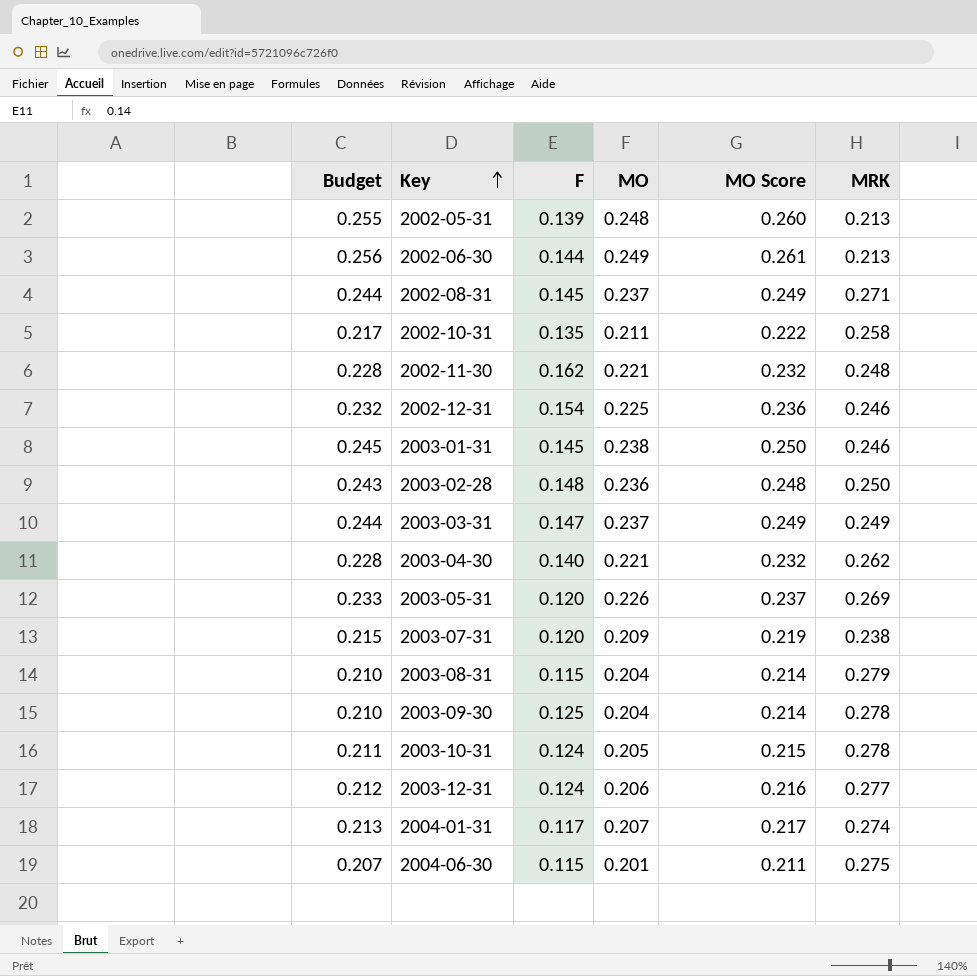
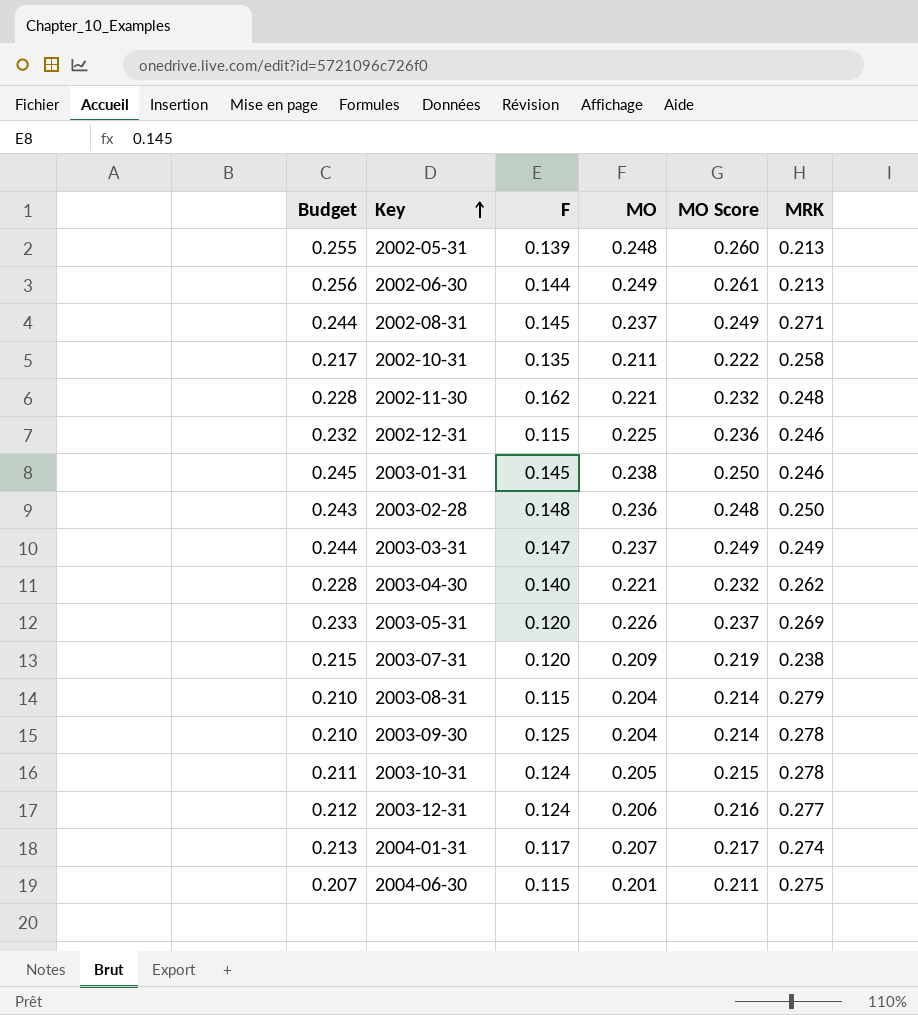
2002-12-31 | F: 0.154 -> 0.115

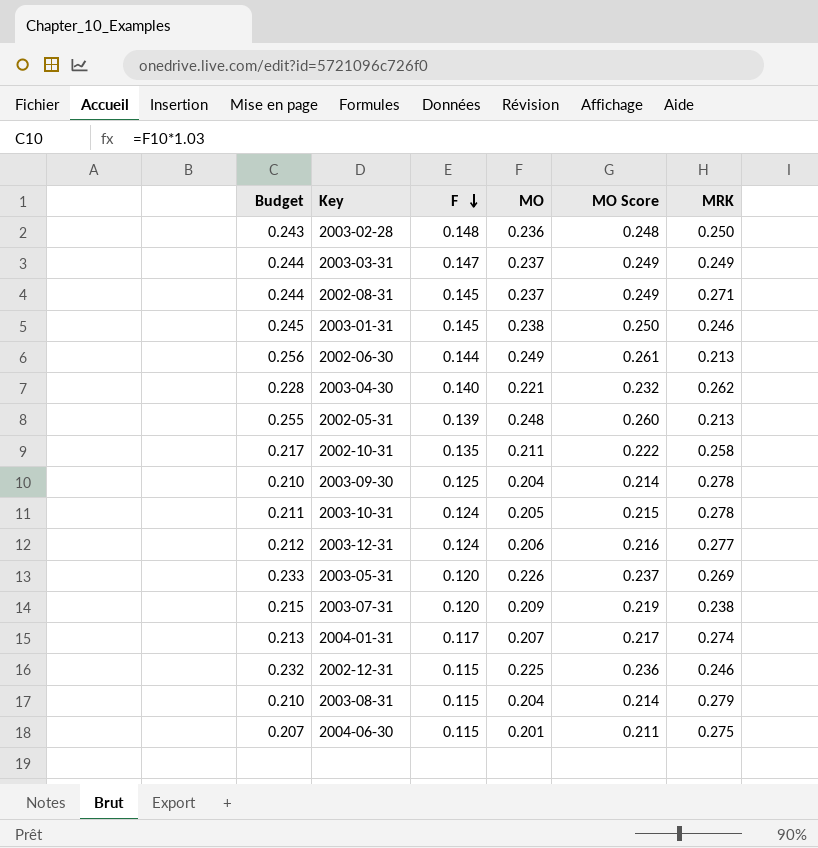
row order: Key ascending -> F descending
row 2002-11-30: 0.228 | 0.162 | 0.221 | 0.232 | 0.248 -> none

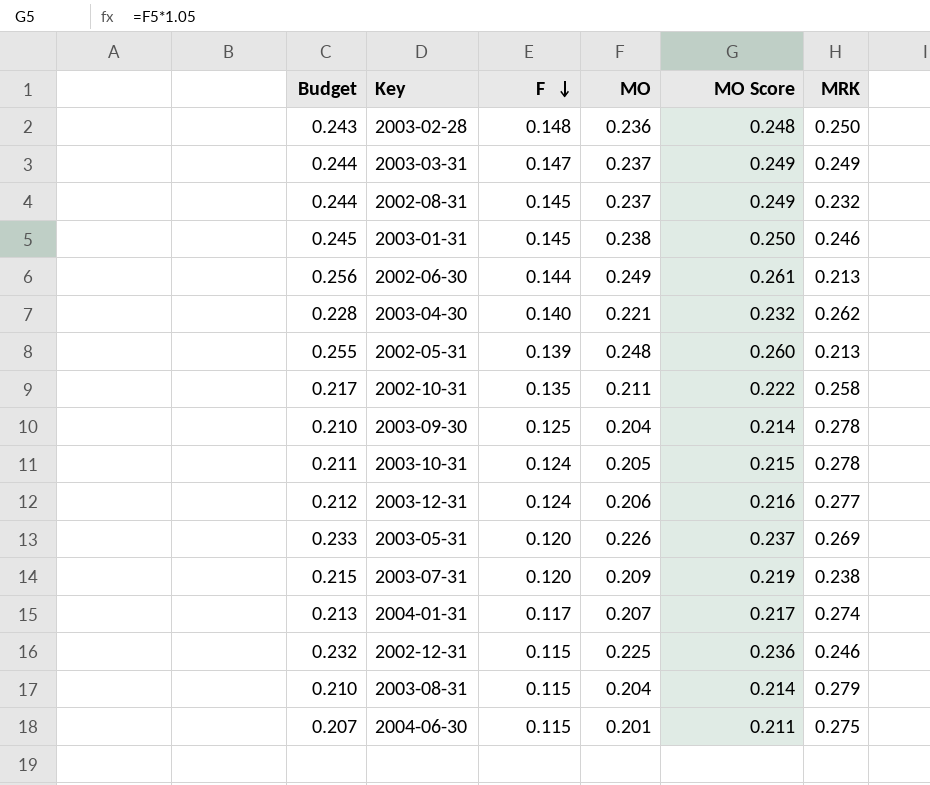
2002-08-31 | MRK: 0.271 -> 0.232

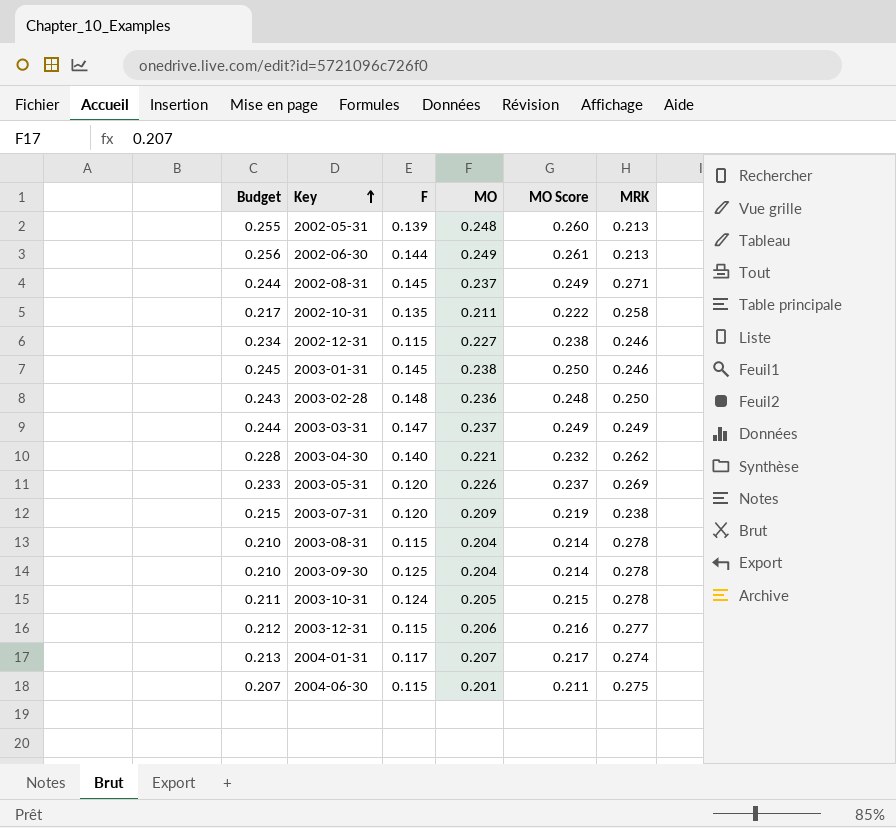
row order: F descending -> Key ascending
2002-08-31 | MRK: 0.232 -> 0.271
2002-12-31 | Budget: 0.232 -> 0.234
2002-12-31 | MO: 0.225 -> 0.227
2002-12-31 | MO Score: 0.236 -> 0.238
2003-08-31 | MRK: 0.279 -> 0.278
2003-12-31 | F: 0.124 -> 0.115

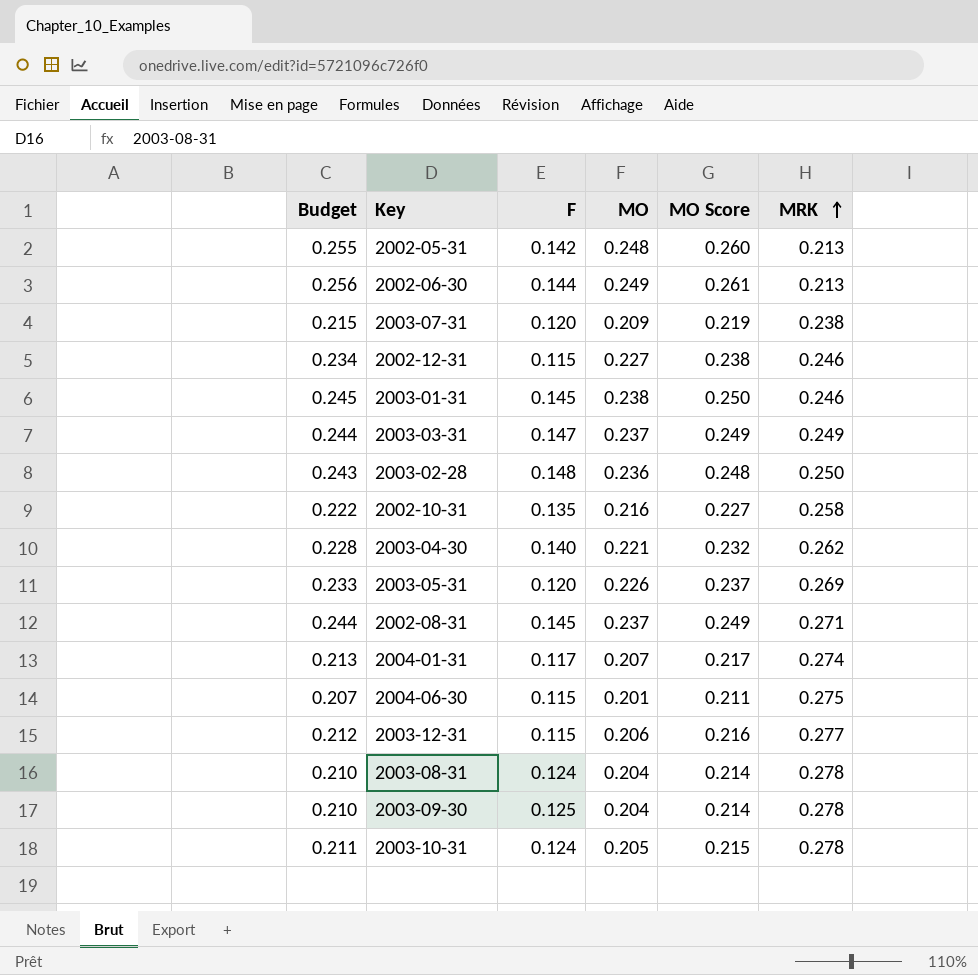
row order: Key ascending -> MRK ascending
2002-05-31 | F: 0.139 -> 0.142
2002-10-31 | Budget: 0.217 -> 0.222
2002-10-31 | MO: 0.211 -> 0.216
2002-10-31 | MO Score: 0.222 -> 0.227
2003-08-31 | F: 0.115 -> 0.124

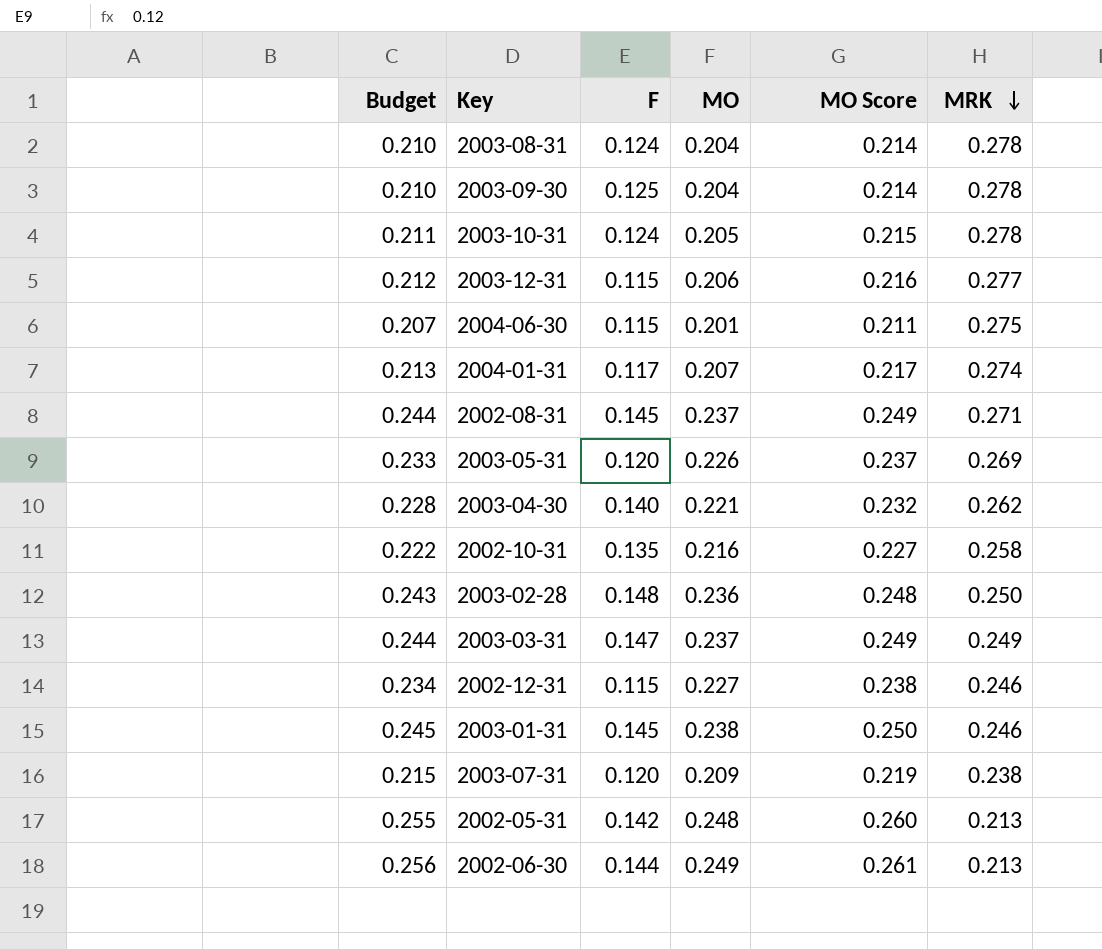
row order: MRK ascending -> MRK descending

